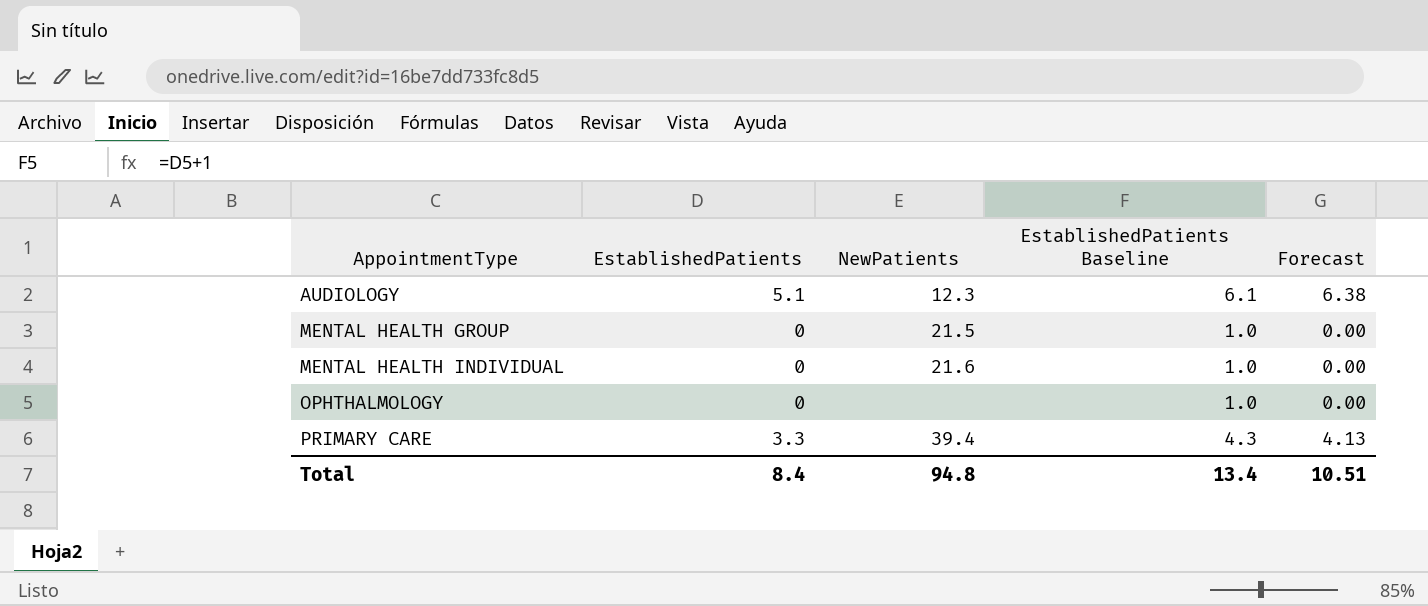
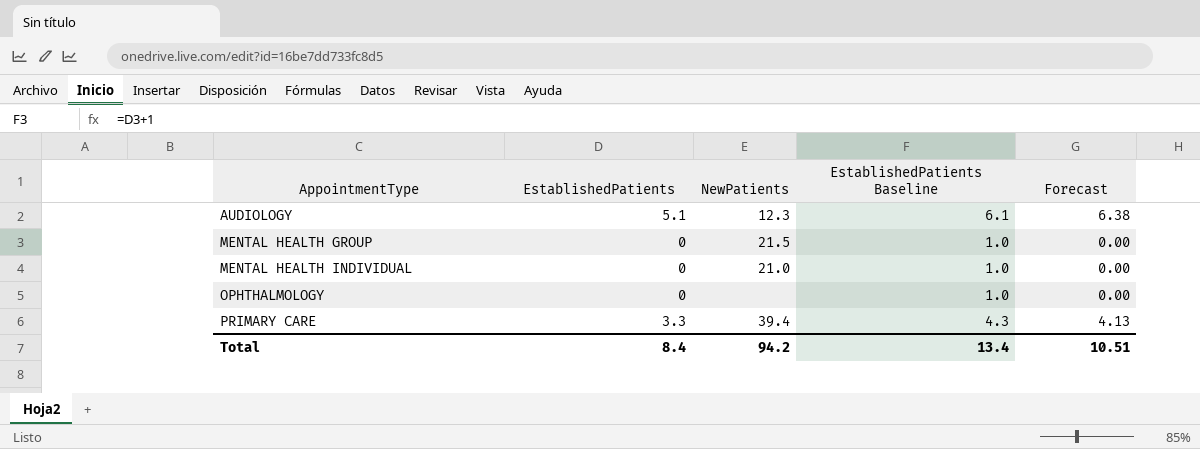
MENTAL HEALTH INDIVIDUAL | NewPatients: 21.6 -> 21.0
Total | NewPatients: 94.8 -> 94.2

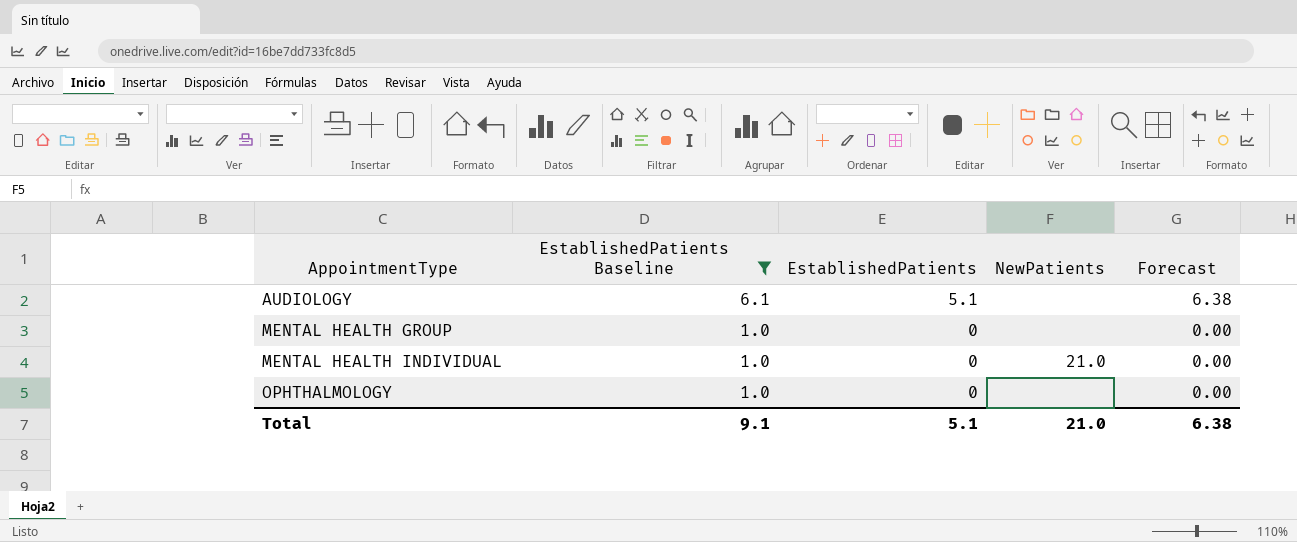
filter: none -> EstablishedPatients Baseline != 4.3
column EstablishedPatients Baseline | position: 4 -> 2
AUDIOLOGY | NewPatients: 12.3 -> none
MENTAL HEALTH GROUP | NewPatients: 21.5 -> none
Total | EstablishedPatients Baseline: 13.4 -> 9.1
Total | EstablishedPatients: 8.4 -> 5.1
Total | NewPatients: 94.2 -> 21.0
Total | Forecast: 10.51 -> 6.38

